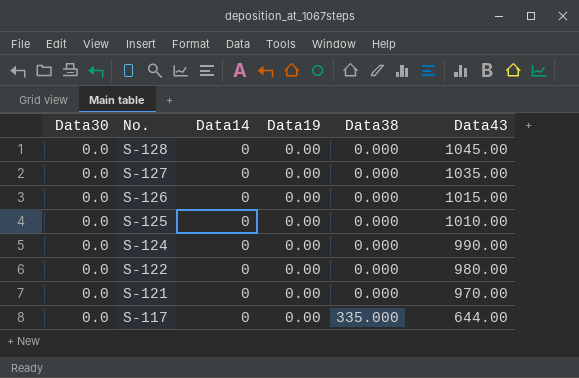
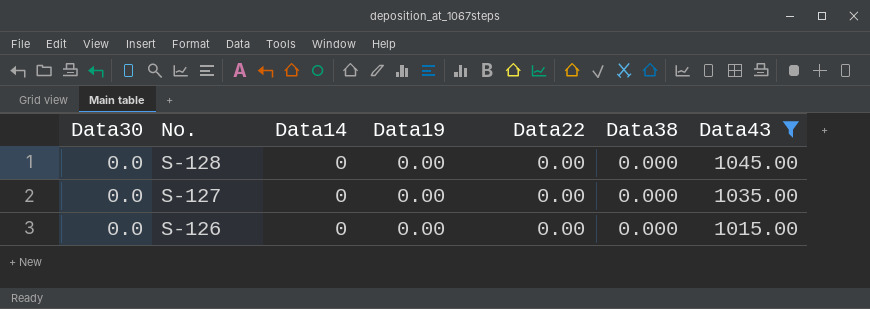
filter: none -> Data43 >= 1015.00
column Data22 | position: none -> 5

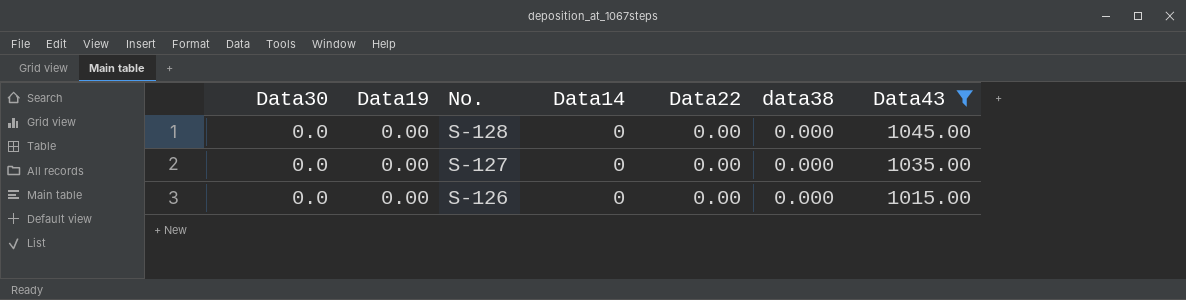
column Data19 | position: 4 -> 2
column name: Data38 -> data38

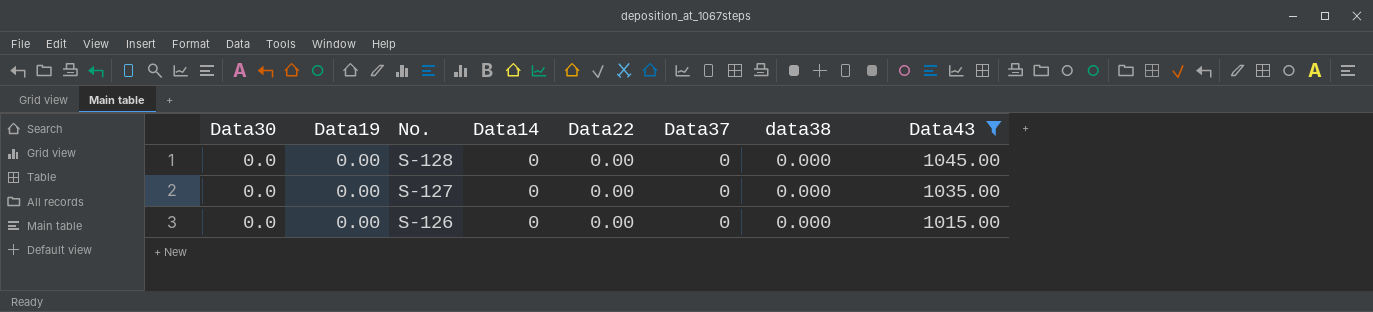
column Data37 | position: none -> 6

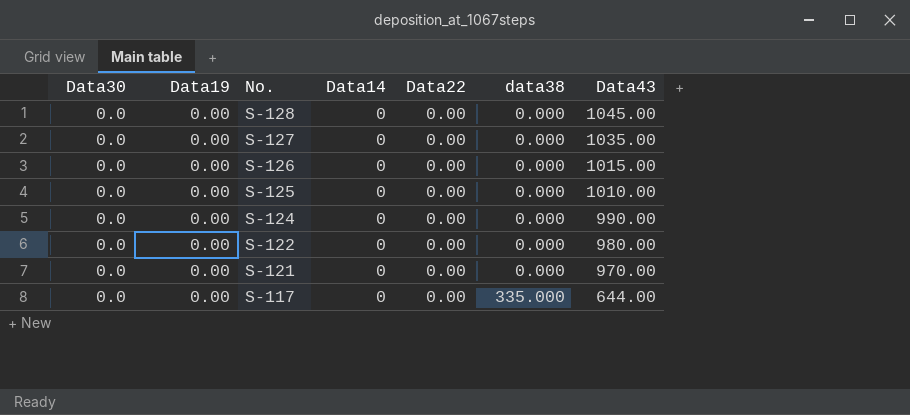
filter: Data43 >= 1015.00 -> none
column Data37 | position: 6 -> none

